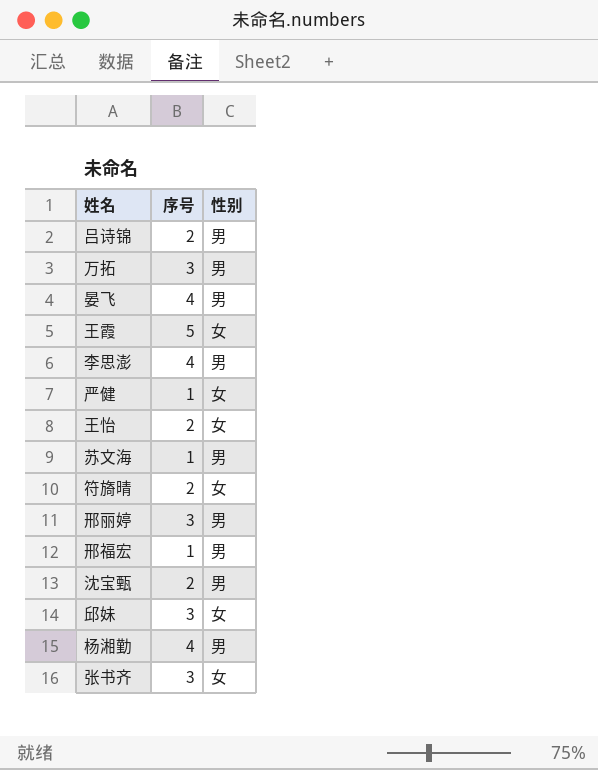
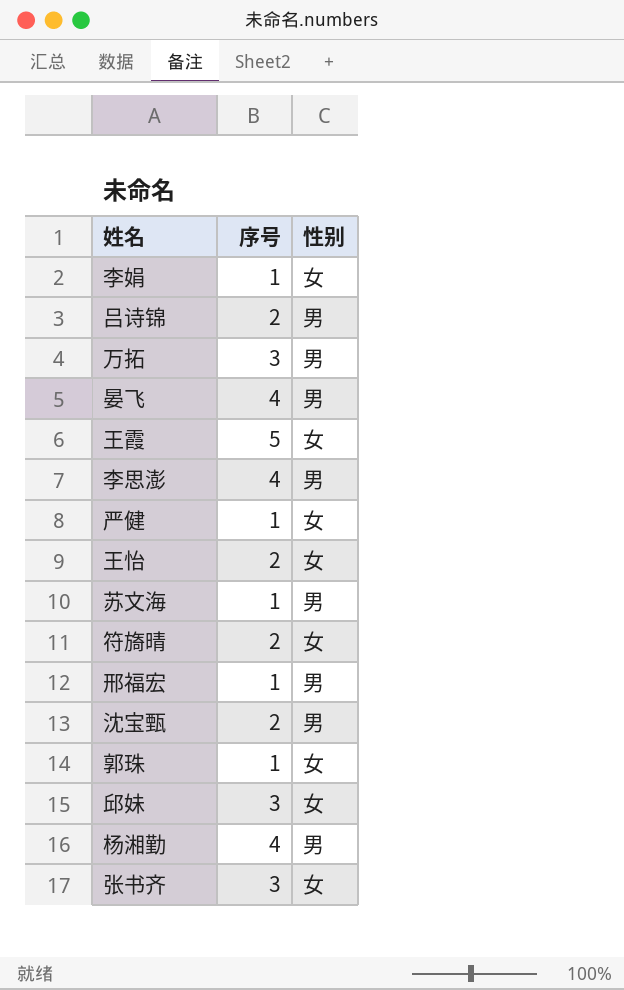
row 邢丽婷: 3 | 男 -> none
row 李娟: none -> 1 | 女
row 郭珠: none -> 1 | 女

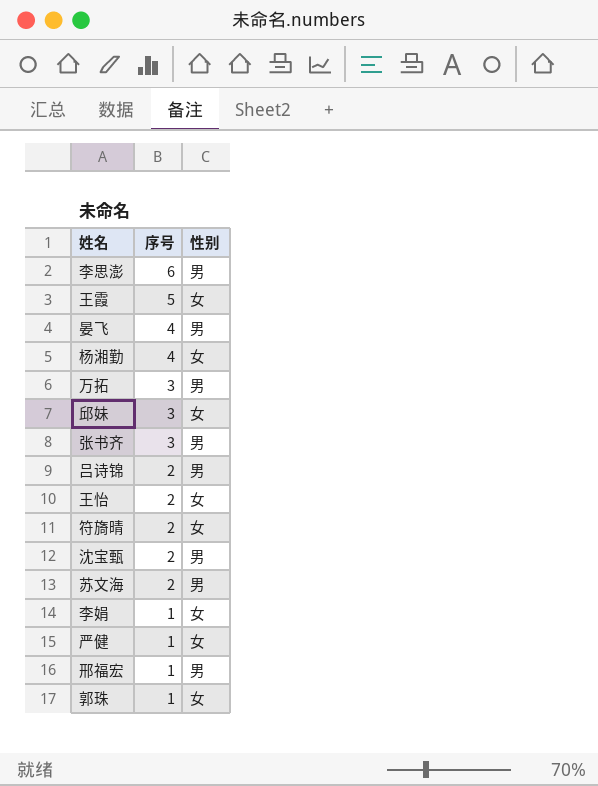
row order: none -> 序号 descending
李思澎 | 序号: 4 -> 6
杨湘勤 | 性别: 男 -> 女
张书齐 | 性别: 女 -> 男
苏文海 | 序号: 1 -> 2

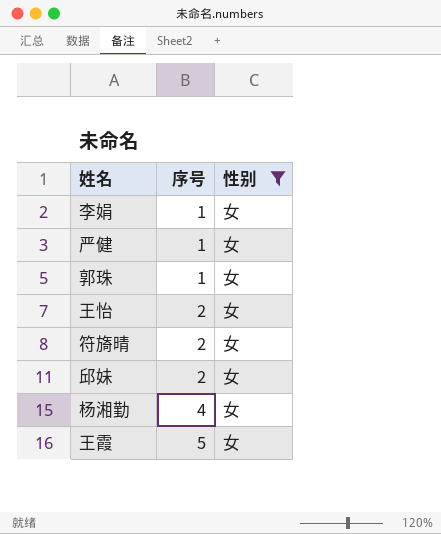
filter: none -> 性别 = 女
row order: 序号 descending -> 序号 ascending
邱妹 | 序号: 3 -> 2

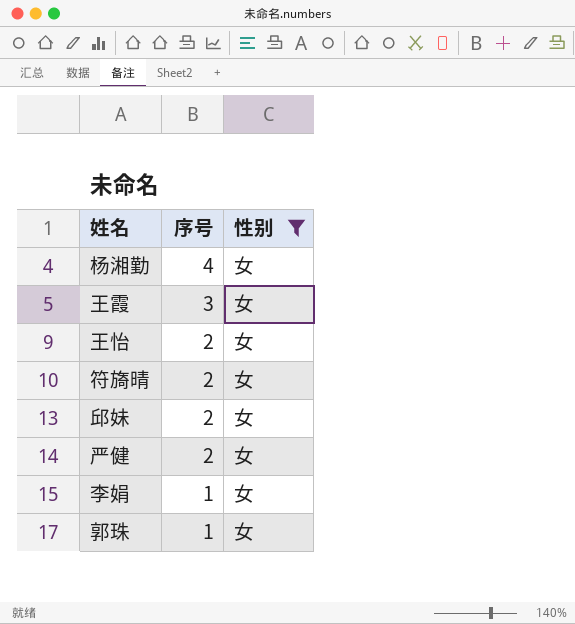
row order: 序号 ascending -> 序号 descending
王霞 | 序号: 5 -> 3
严健 | 序号: 1 -> 2

